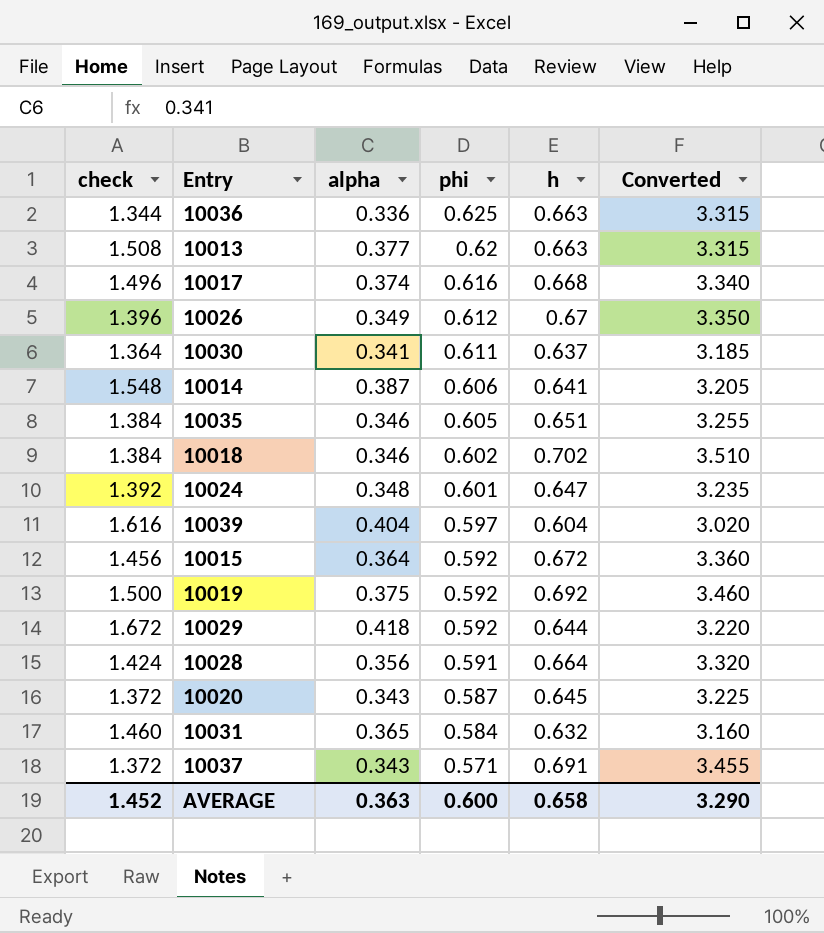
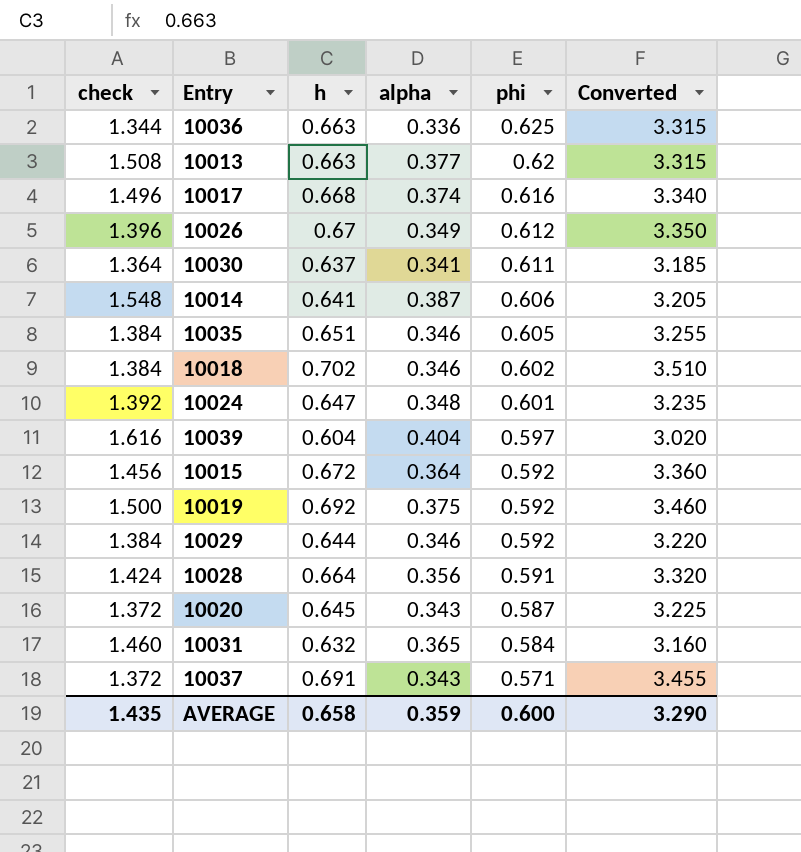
column h | position: 5 -> 3
10029 | check: 1.672 -> 1.384
10029 | alpha: 0.418 -> 0.346
AVERAGE | check: 1.452 -> 1.435
AVERAGE | alpha: 0.363 -> 0.359

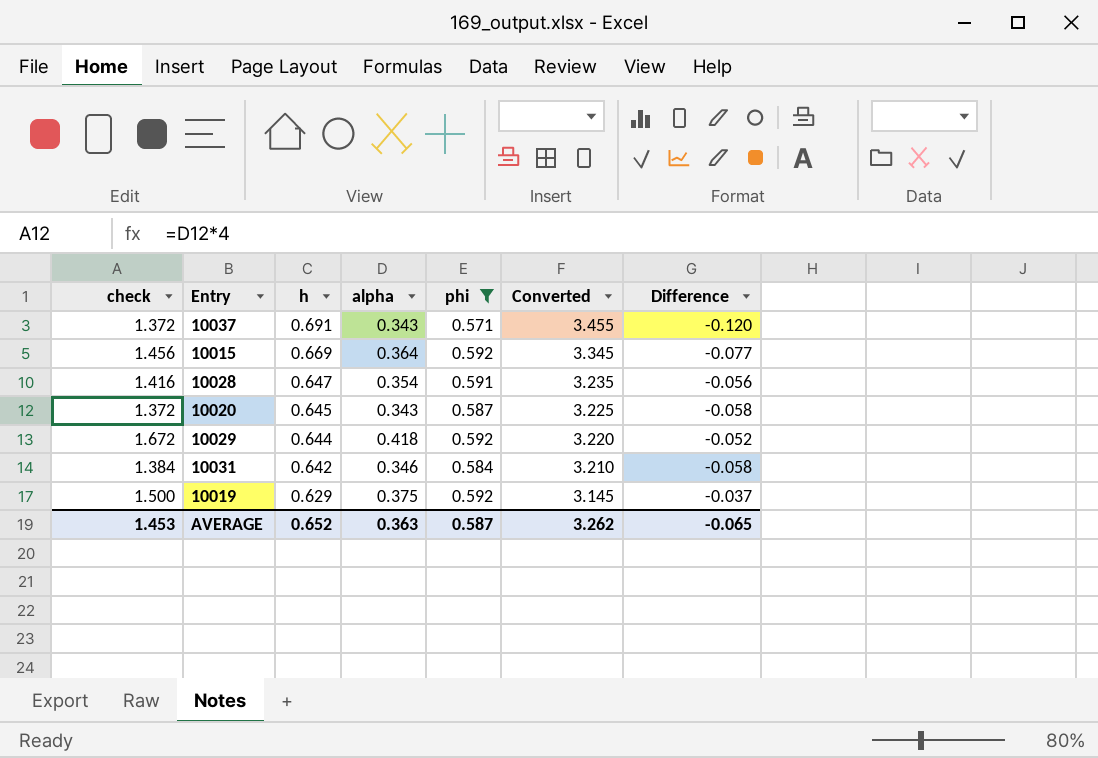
filter: none -> phi <= 0.592
row order: phi descending -> h descending
column Difference | formula: none -> [phi] - [h]
10015 | h: 0.672 -> 0.669
10015 | Converted: 3.360 -> 3.345
10028 | check: 1.424 -> 1.416
10028 | h: 0.664 -> 0.647
10028 | alpha: 0.356 -> 0.354
10028 | Converted: 3.320 -> 3.235
10029 | check: 1.384 -> 1.672
10029 | alpha: 0.346 -> 0.418
10031 | check: 1.460 -> 1.384
10031 | h: 0.632 -> 0.642
10031 | alpha: 0.365 -> 0.346
10031 | Converted: 3.160 -> 3.210
10019 | h: 0.692 -> 0.629
10019 | Converted: 3.460 -> 3.145
AVERAGE | check: 1.435 -> 1.453
AVERAGE | h: 0.658 -> 0.652
AVERAGE | alpha: 0.359 -> 0.363
AVERAGE | phi: 0.600 -> 0.587
AVERAGE | Converted: 3.290 -> 3.262

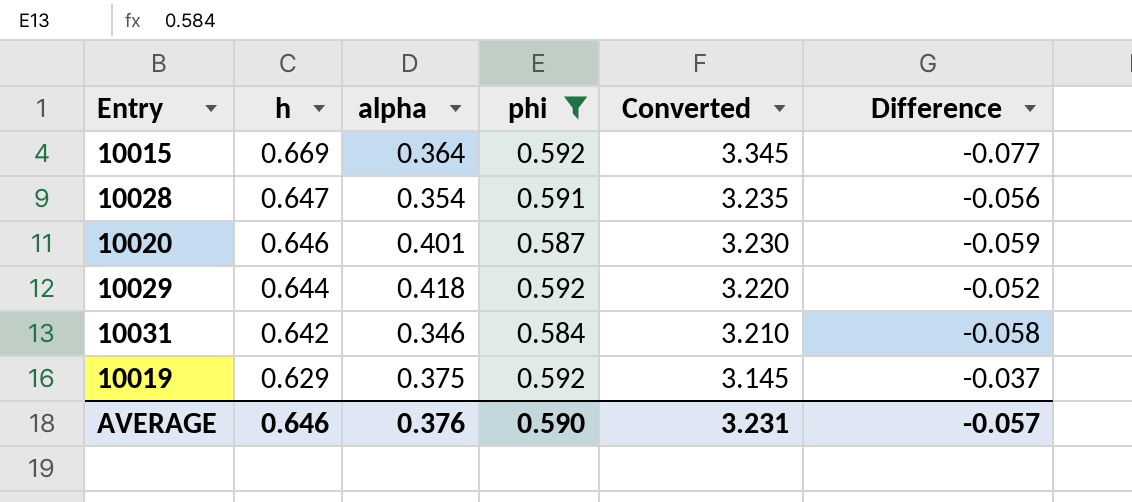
column check | formula: [alpha] * 4 -> none
row 10037: 1.372 | 0.691 | 0.343 | 0.571 | 3.455 | -0.120 -> none
10020 | h: 0.645 -> 0.646
10020 | alpha: 0.343 -> 0.401
10020 | Converted: 3.225 -> 3.230
10020 | Difference: -0.058 -> -0.059
AVERAGE | h: 0.652 -> 0.646
AVERAGE | alpha: 0.363 -> 0.376
AVERAGE | phi: 0.587 -> 0.590
AVERAGE | Converted: 3.262 -> 3.231
AVERAGE | Difference: -0.065 -> -0.057

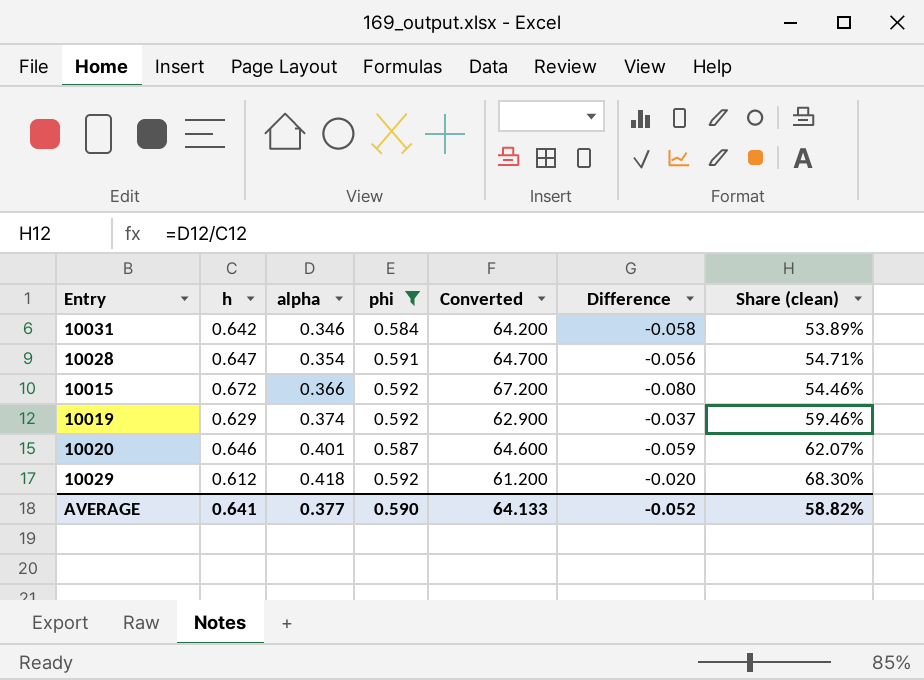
row order: h descending -> alpha ascending
column Converted | formula: [h] * 5 -> [h] * 100
column Share (clean) | formula: none -> [alpha] / [h]
10015 | h: 0.669 -> 0.672
10015 | alpha: 0.364 -> 0.366
10015 | Difference: -0.077 -> -0.080
10019 | alpha: 0.375 -> 0.374
10029 | h: 0.644 -> 0.612
10029 | Difference: -0.052 -> -0.020
AVERAGE | h: 0.646 -> 0.641
AVERAGE | alpha: 0.376 -> 0.377
AVERAGE | Converted: 3.231 -> 64.133
AVERAGE | Difference: -0.057 -> -0.052

